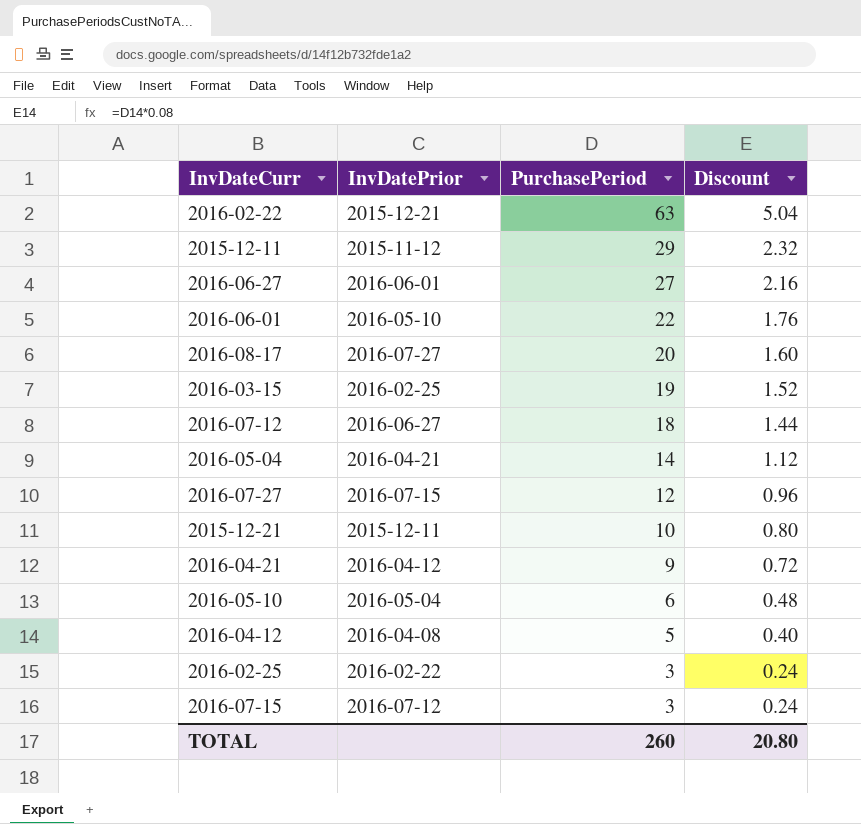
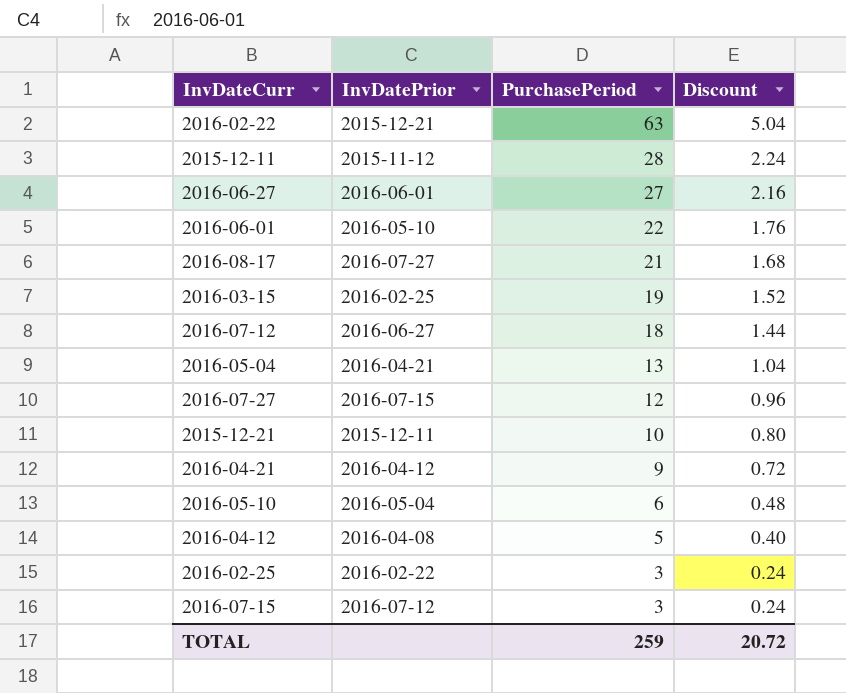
2015-12-11 | PurchasePeriod: 29 -> 28
2015-12-11 | Discount: 2.32 -> 2.24
2016-08-17 | PurchasePeriod: 20 -> 21
2016-08-17 | Discount: 1.60 -> 1.68
2016-05-04 | PurchasePeriod: 14 -> 13
2016-05-04 | Discount: 1.12 -> 1.04
TOTAL | PurchasePeriod: 260 -> 259
TOTAL | Discount: 20.80 -> 20.72

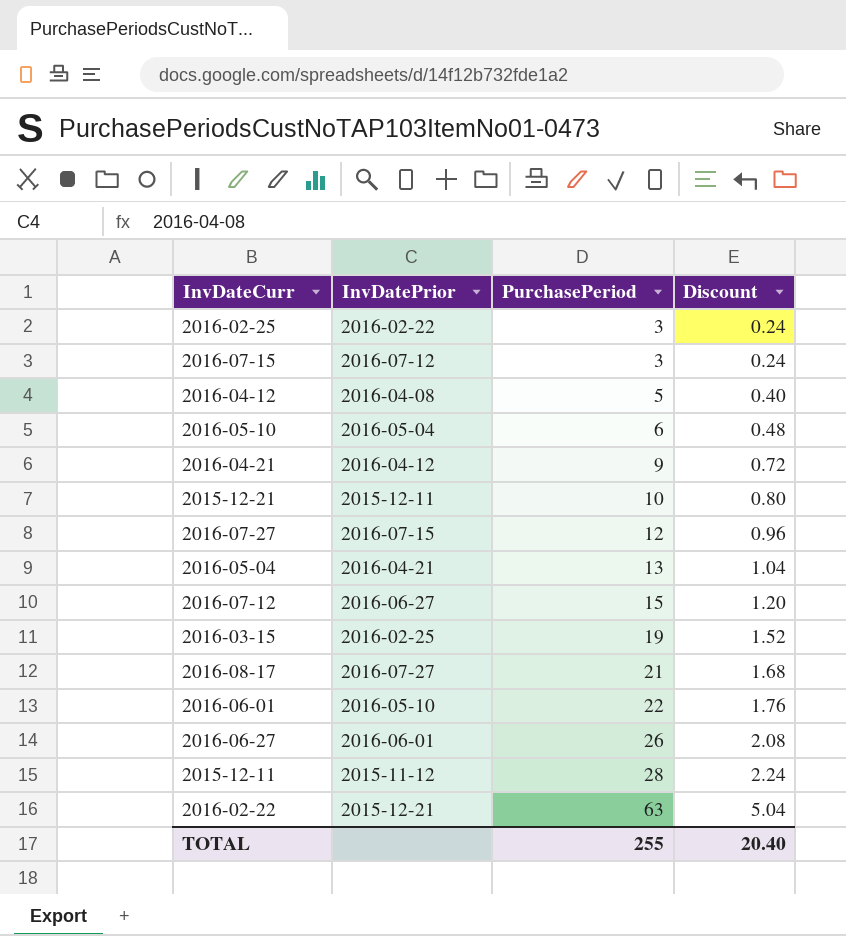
row order: PurchasePeriod descending -> PurchasePeriod ascending
2016-07-12 | PurchasePeriod: 18 -> 15
2016-07-12 | Discount: 1.44 -> 1.20
2016-06-27 | PurchasePeriod: 27 -> 26
2016-06-27 | Discount: 2.16 -> 2.08
TOTAL | PurchasePeriod: 259 -> 255
TOTAL | Discount: 20.72 -> 20.40

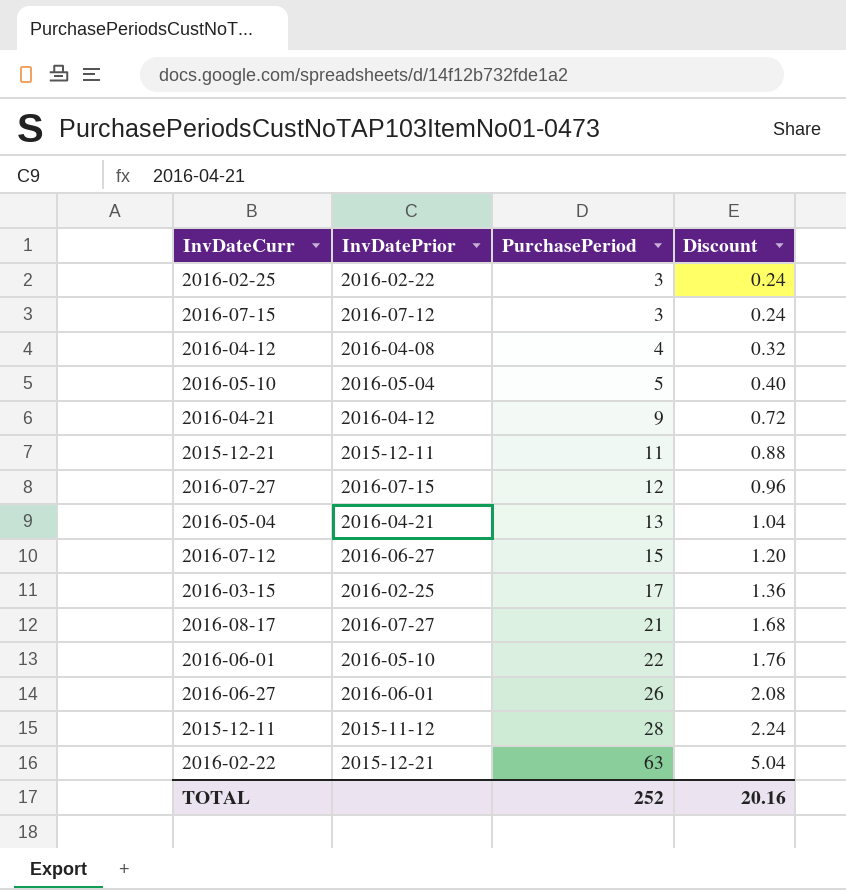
2016-04-12 | PurchasePeriod: 5 -> 4
2016-04-12 | Discount: 0.40 -> 0.32
2016-05-10 | PurchasePeriod: 6 -> 5
2016-05-10 | Discount: 0.48 -> 0.40
2015-12-21 | PurchasePeriod: 10 -> 11
2015-12-21 | Discount: 0.80 -> 0.88
2016-03-15 | PurchasePeriod: 19 -> 17
2016-03-15 | Discount: 1.52 -> 1.36
TOTAL | PurchasePeriod: 255 -> 252
TOTAL | Discount: 20.40 -> 20.16

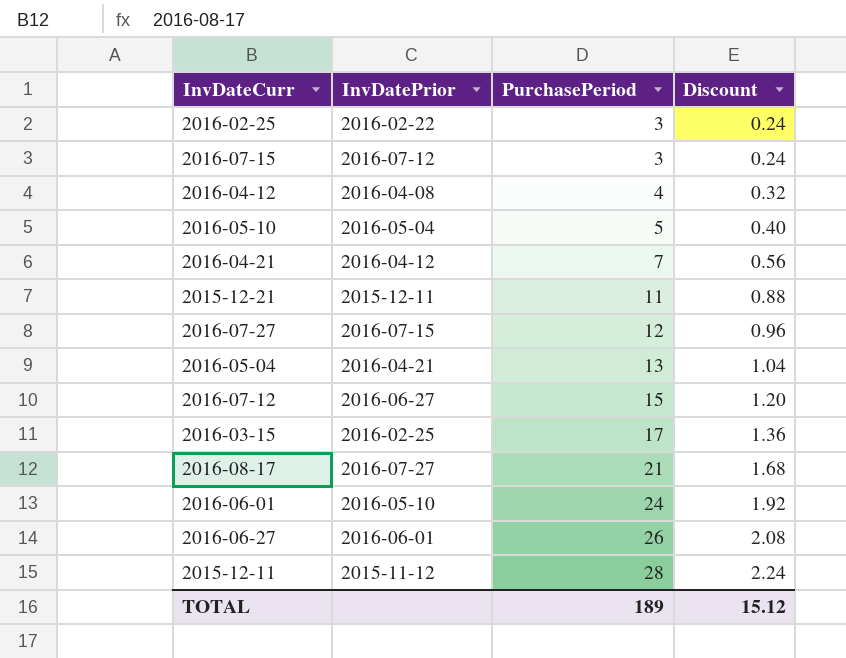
row 2016-02-22: 2015-12-21 | 63 | 5.04 -> none
2016-04-21 | PurchasePeriod: 9 -> 7
2016-04-21 | Discount: 0.72 -> 0.56
2016-06-01 | PurchasePeriod: 22 -> 24
2016-06-01 | Discount: 1.76 -> 1.92
TOTAL | PurchasePeriod: 252 -> 189
TOTAL | Discount: 20.16 -> 15.12

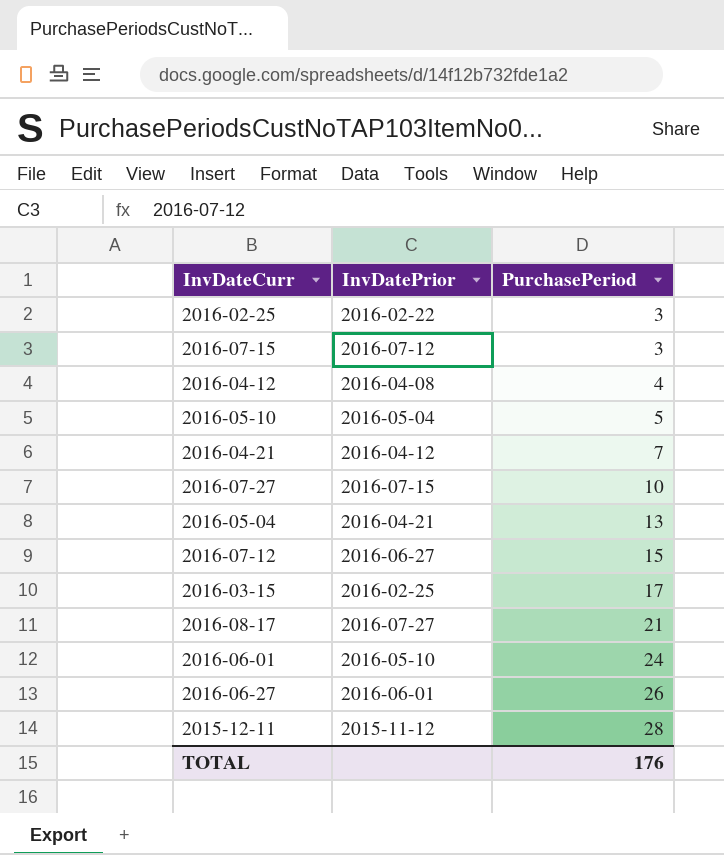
column Discount | formula: [PurchasePeriod] * 0.08 -> none
row 2015-12-21: 2015-12-11 | 11 | 0.88 -> none
2016-07-27 | PurchasePeriod: 12 -> 10
TOTAL | PurchasePeriod: 189 -> 176

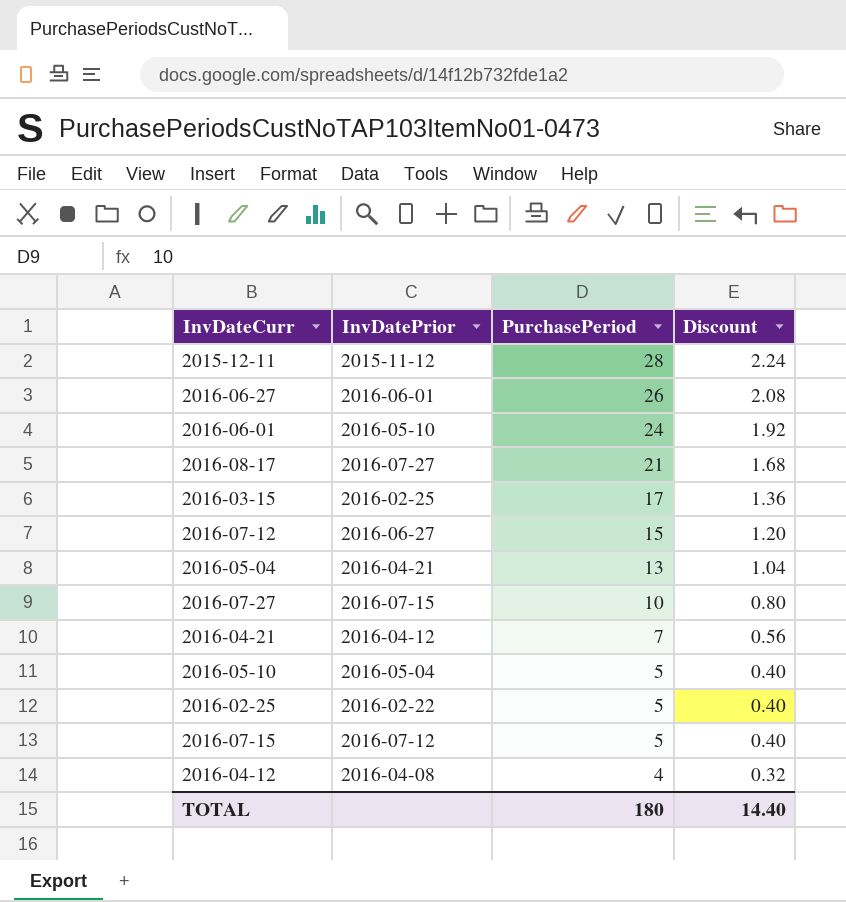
row order: PurchasePeriod ascending -> PurchasePeriod descending
column Discount | formula: none -> [PurchasePeriod] * 0.08
2016-02-25 | PurchasePeriod: 3 -> 5
2016-07-15 | PurchasePeriod: 3 -> 5
TOTAL | PurchasePeriod: 176 -> 180

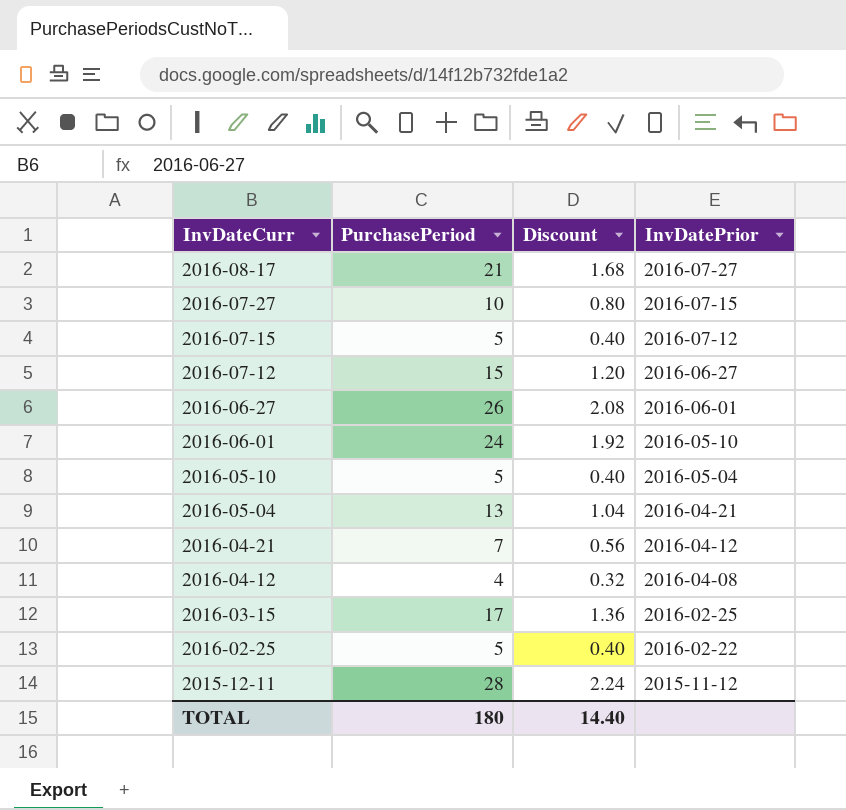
row order: PurchasePeriod descending -> InvDateCurr descending
column InvDatePrior | position: 2 -> 4

